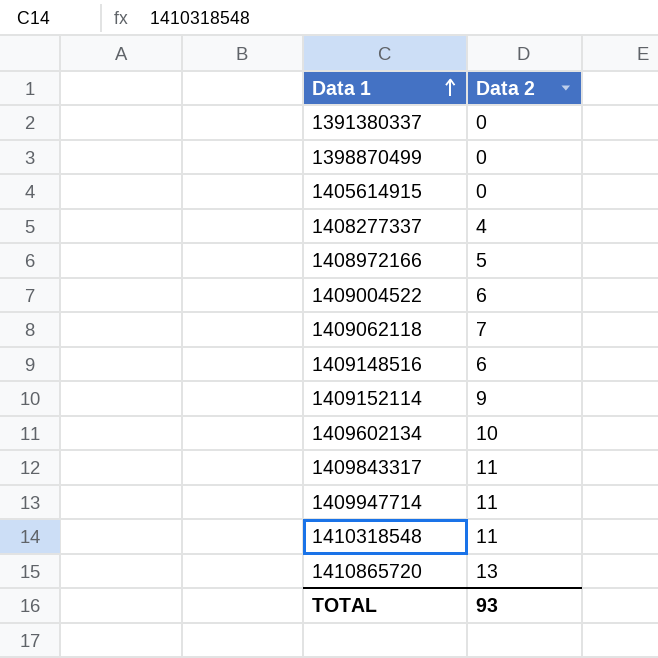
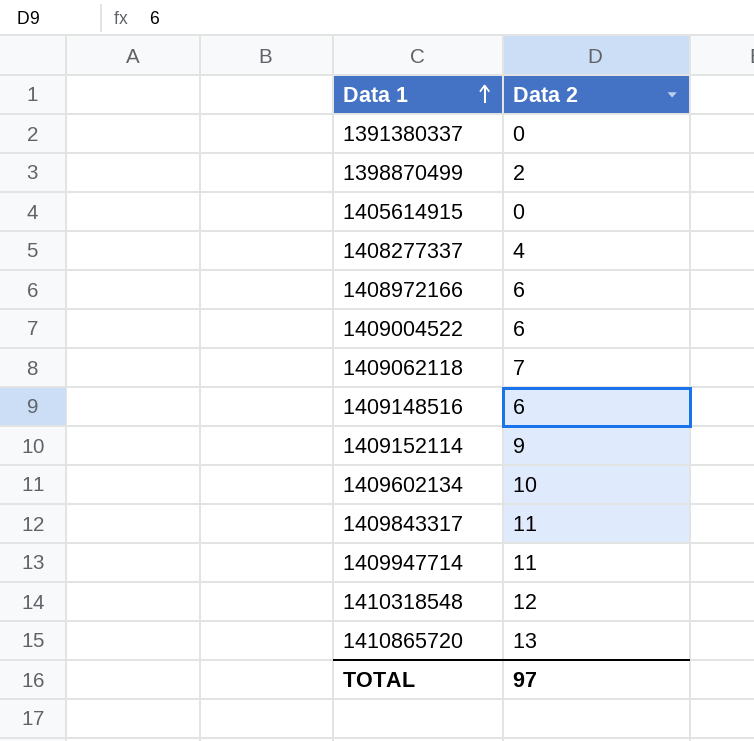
1398870499 | Data 2: 0 -> 2
1408972166 | Data 2: 5 -> 6
1410318548 | Data 2: 11 -> 12
TOTAL | Data 2: 93 -> 97

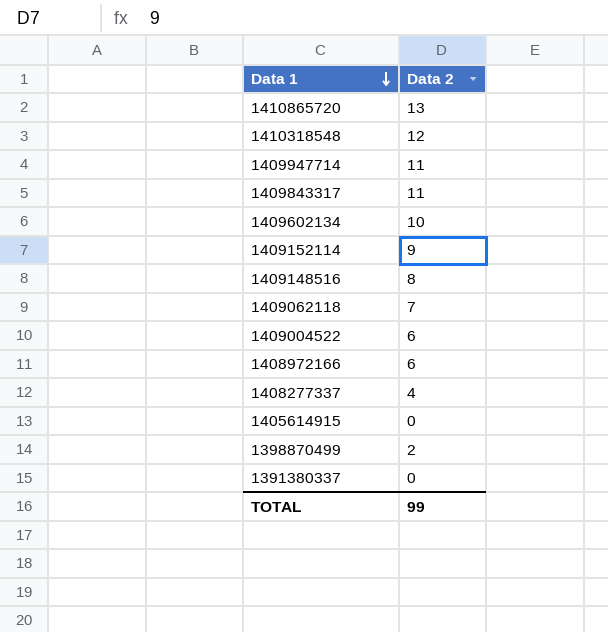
row order: Data 1 ascending -> Data 1 descending
1409148516 | Data 2: 6 -> 8
TOTAL | Data 2: 97 -> 99

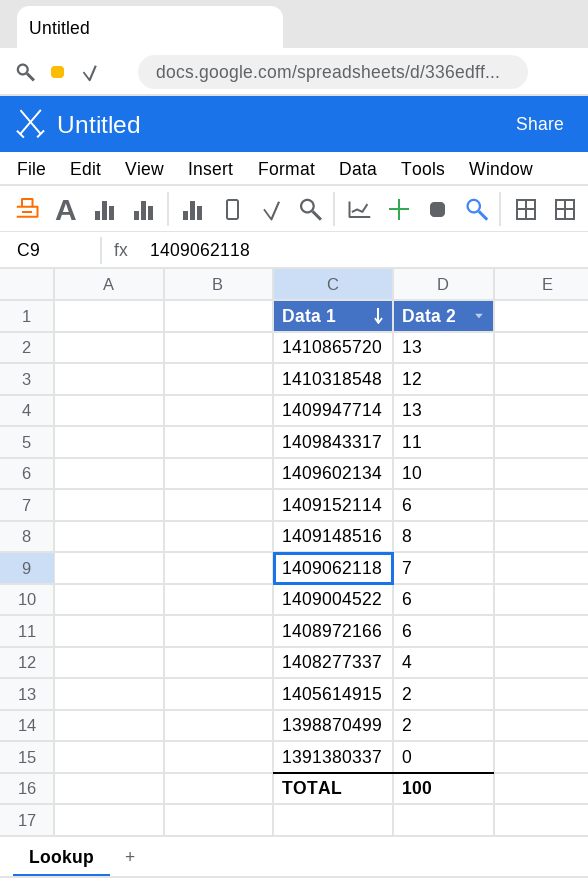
1409947714 | Data 2: 11 -> 13
1409152114 | Data 2: 9 -> 6
1405614915 | Data 2: 0 -> 2
TOTAL | Data 2: 99 -> 100

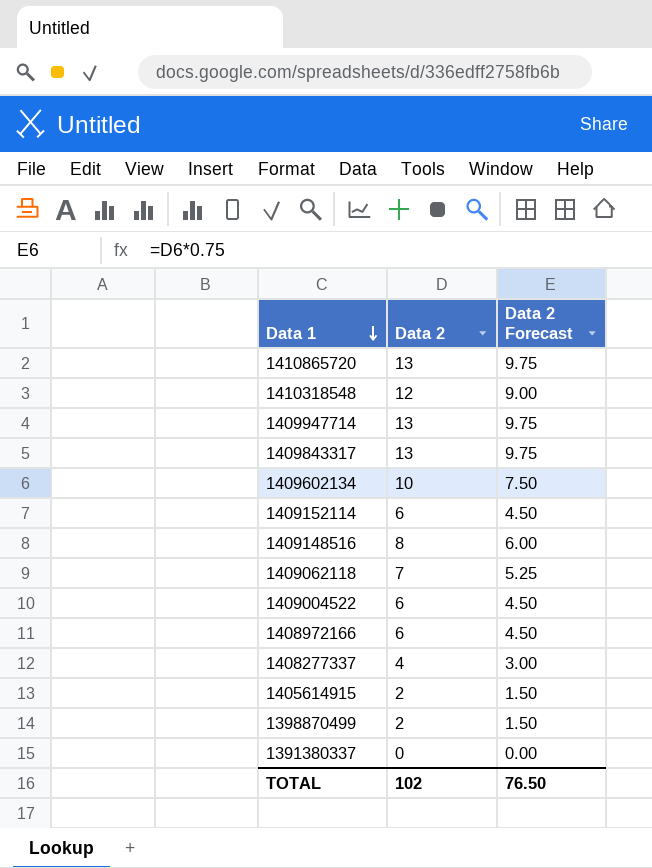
column Data 2 Forecast | formula: none -> [Data 2] * 0.75
1409843317 | Data 2: 11 -> 13
TOTAL | Data 2: 100 -> 102

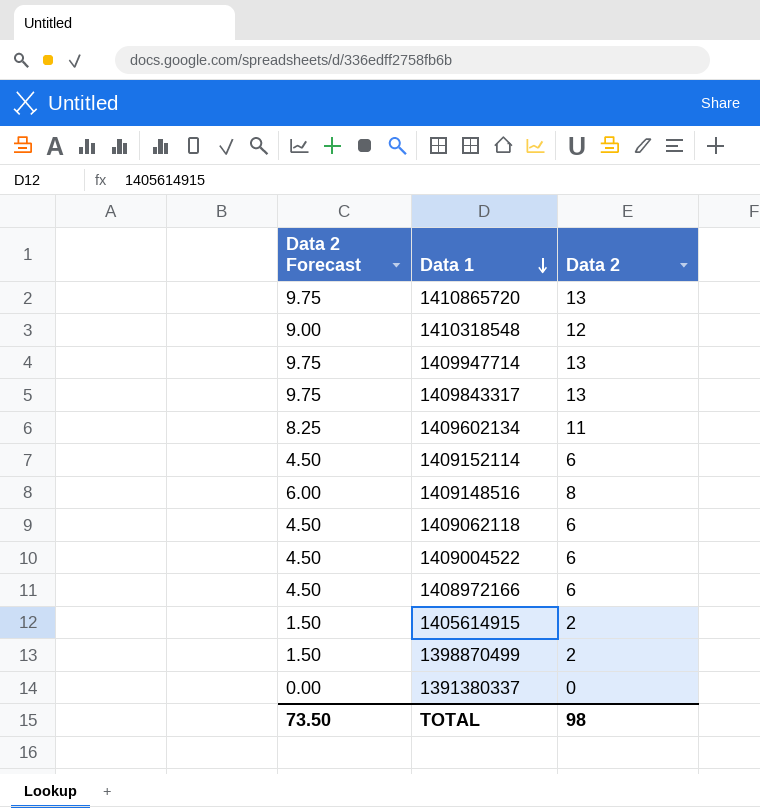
column Data 2 Forecast | position: 3 -> 1
row 1408277337: 4 | 3.00 -> none
1409602134 | Data 2 Forecast: 7.50 -> 8.25
1409602134 | Data 2: 10 -> 11
1409062118 | Data 2 Forecast: 5.25 -> 4.50
1409062118 | Data 2: 7 -> 6
TOTAL | Data 2 Forecast: 76.50 -> 73.50
TOTAL | Data 2: 102 -> 98

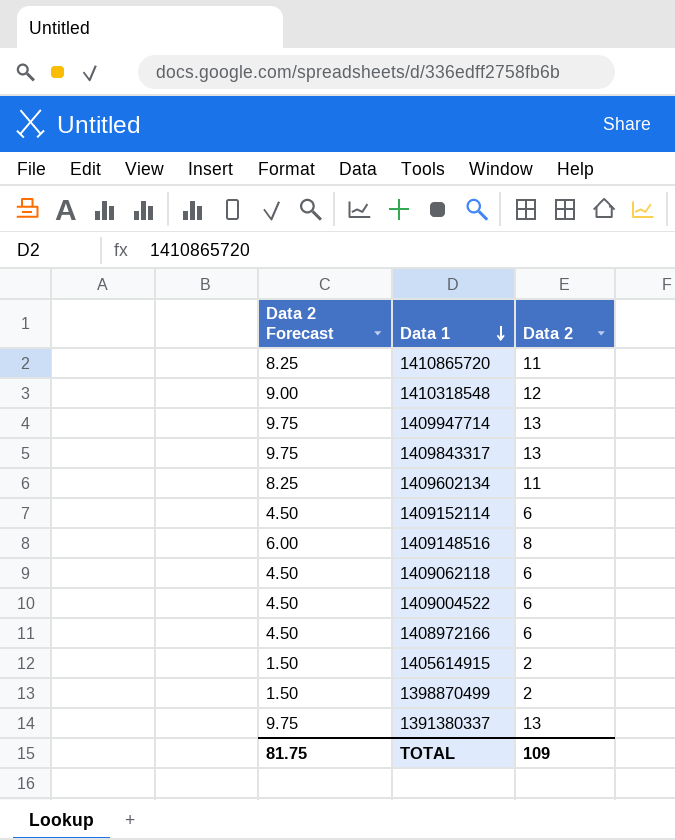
1410865720 | Data 2 Forecast: 9.75 -> 8.25
1410865720 | Data 2: 13 -> 11
1391380337 | Data 2 Forecast: 0.00 -> 9.75
1391380337 | Data 2: 0 -> 13
TOTAL | Data 2 Forecast: 73.50 -> 81.75
TOTAL | Data 2: 98 -> 109

